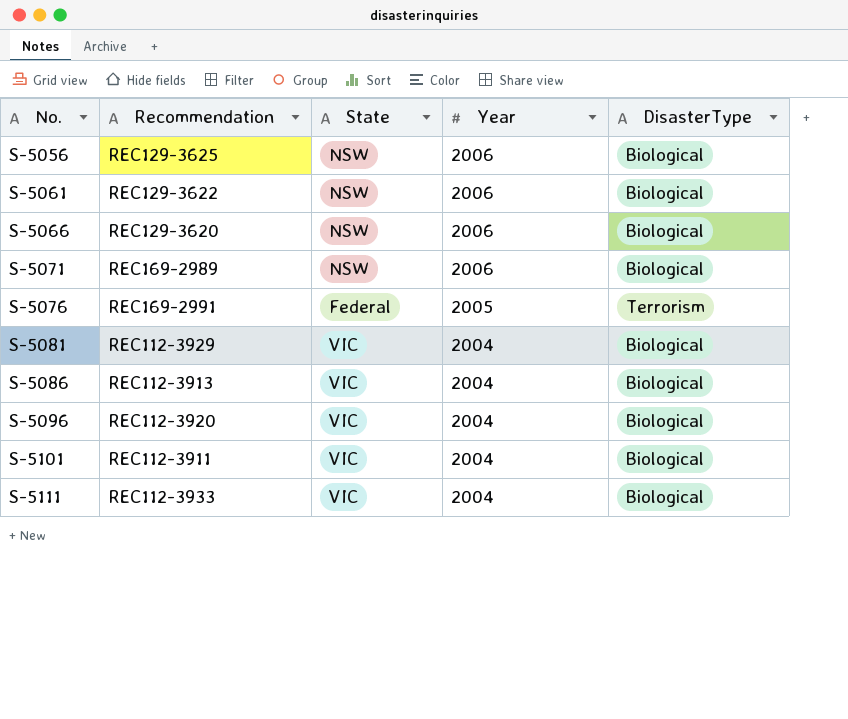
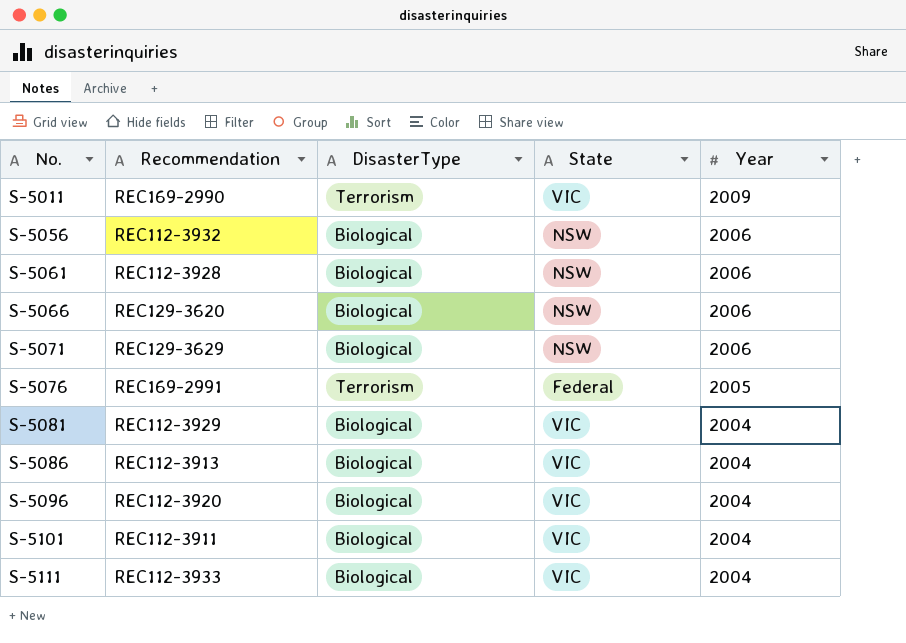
column DisasterType | position: 5 -> 3
row S-5011: none -> REC169-2990 | Terrorism | VIC | 2009
S-5056 | Recommendation: REC129-3625 -> REC112-3932
S-5061 | Recommendation: REC129-3622 -> REC112-3928
S-5071 | Recommendation: REC169-2989 -> REC129-3629

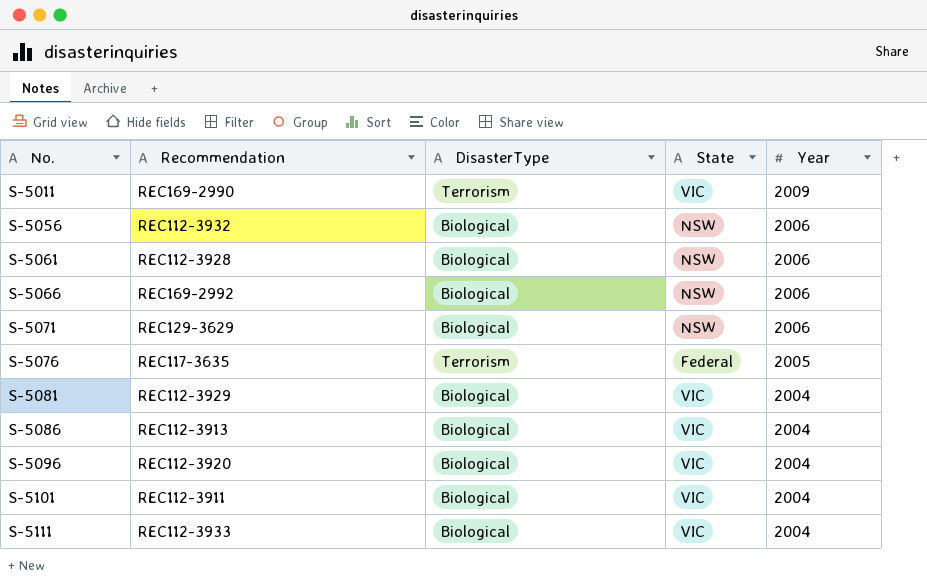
S-5066 | Recommendation: REC129-3620 -> REC169-2992
S-5076 | Recommendation: REC169-2991 -> REC117-3635

